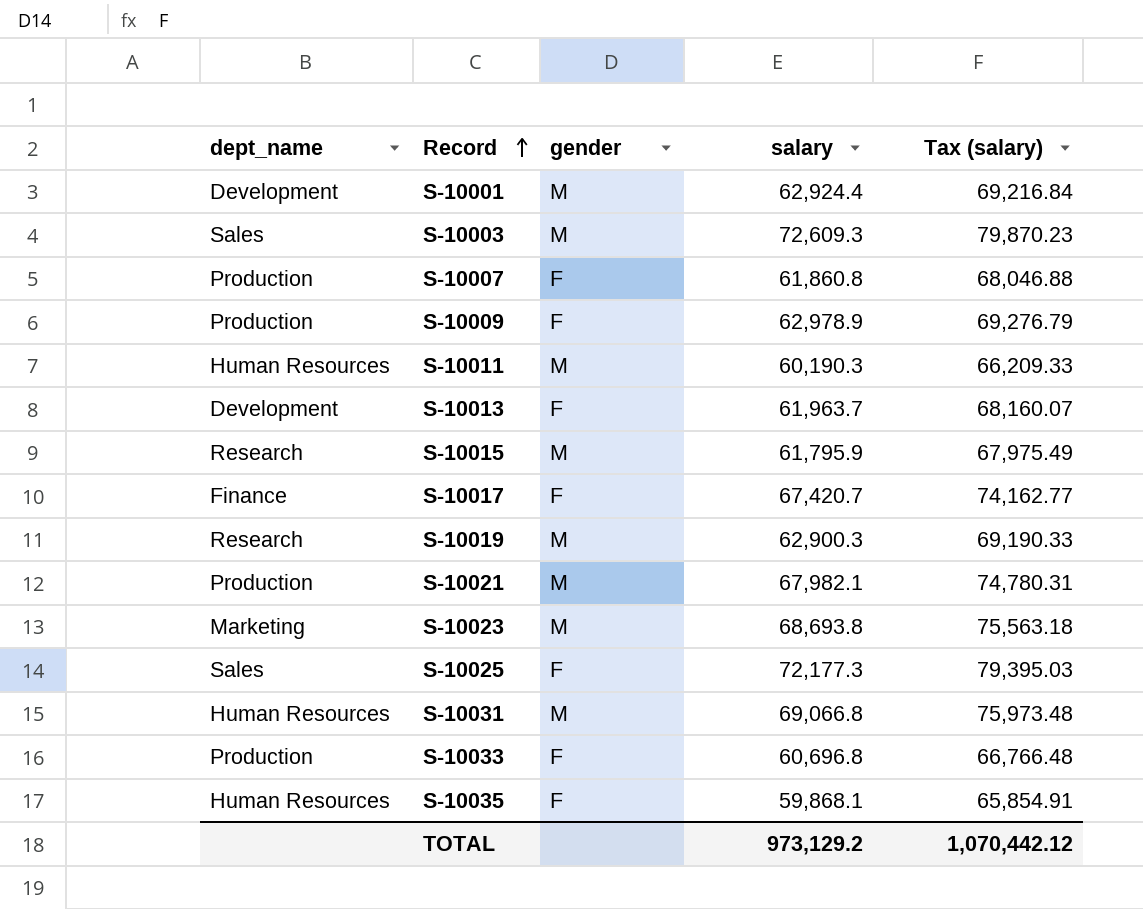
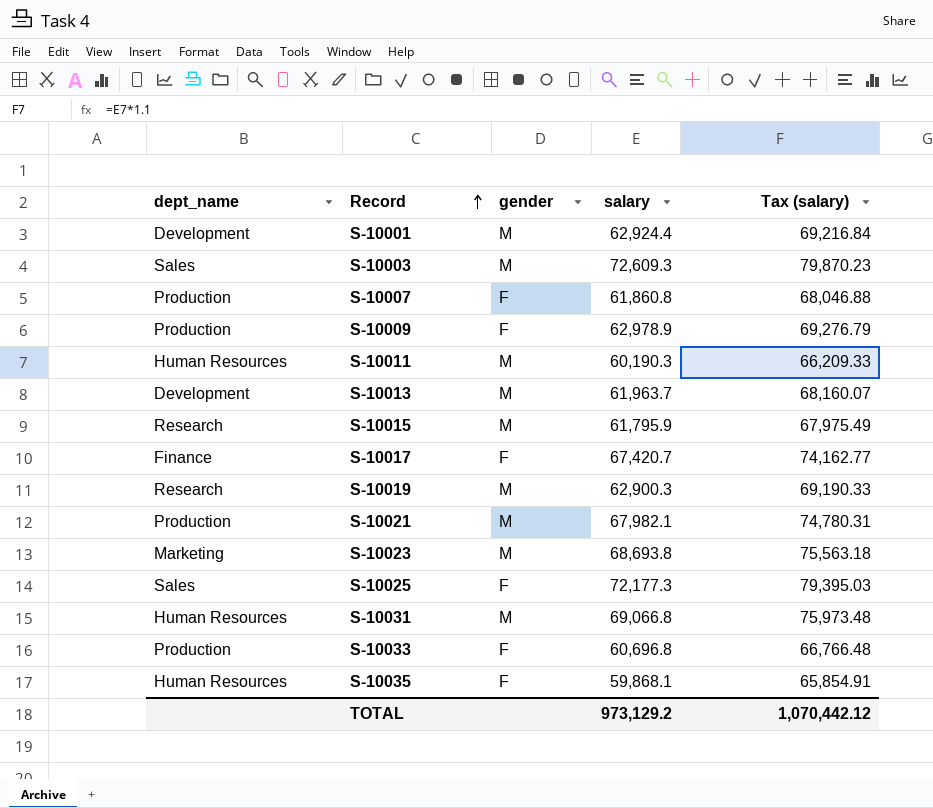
S-10013 | gender: F -> M

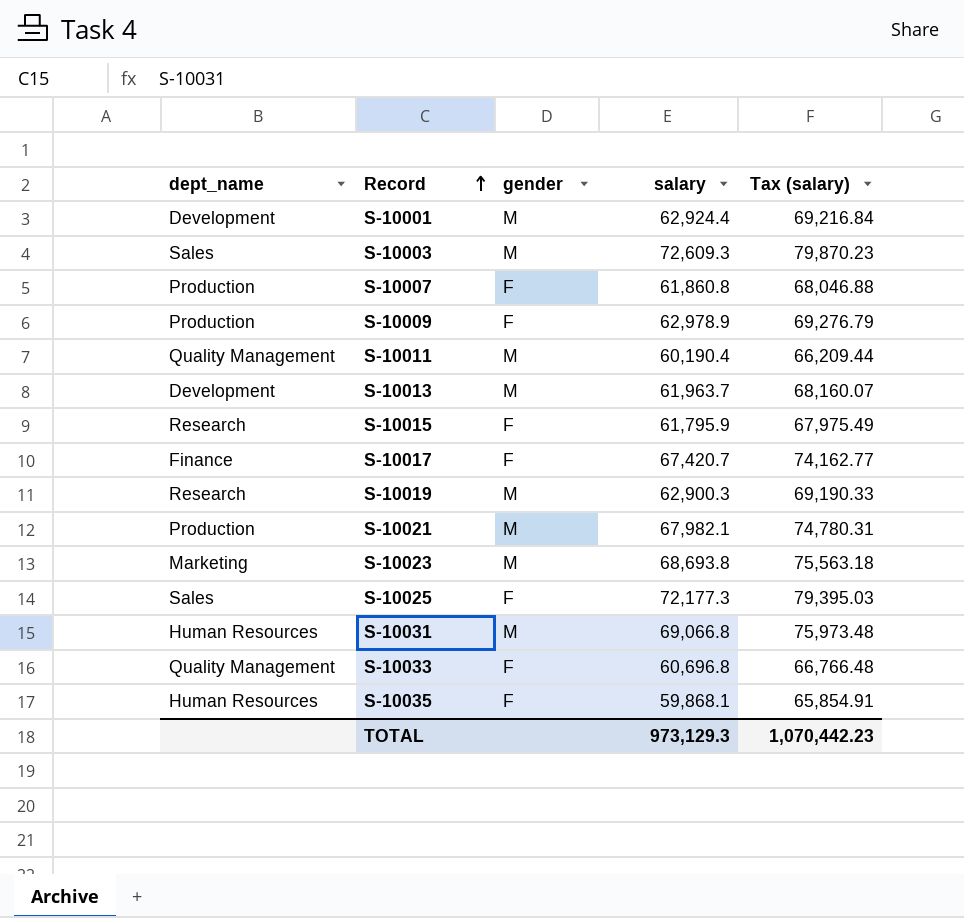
S-10011 | dept_name: Human Resources -> Quality Management
S-10011 | salary: 60,190.3 -> 60,190.4
S-10011 | Tax (salary): 66,209.33 -> 66,209.44
S-10015 | gender: M -> F
S-10033 | dept_name: Production -> Quality Management
TOTAL | salary: 973,129.2 -> 973,129.3
TOTAL | Tax (salary): 1,070,442.12 -> 1,070,442.23

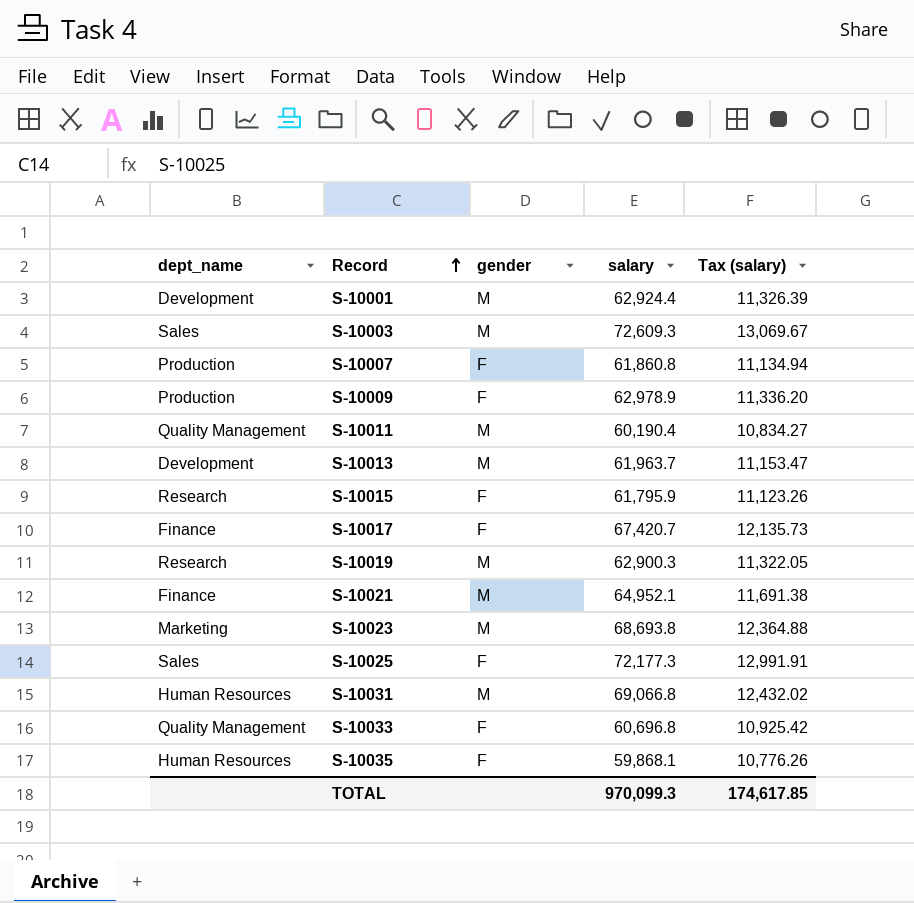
column Tax (salary) | formula: [salary] * 1.1 -> [salary] * 0.18
S-10021 | dept_name: Production -> Finance
S-10021 | salary: 67,982.1 -> 64,952.1
TOTAL | salary: 973,129.3 -> 970,099.3
TOTAL | Tax (salary): 1,070,442.23 -> 174,617.85

